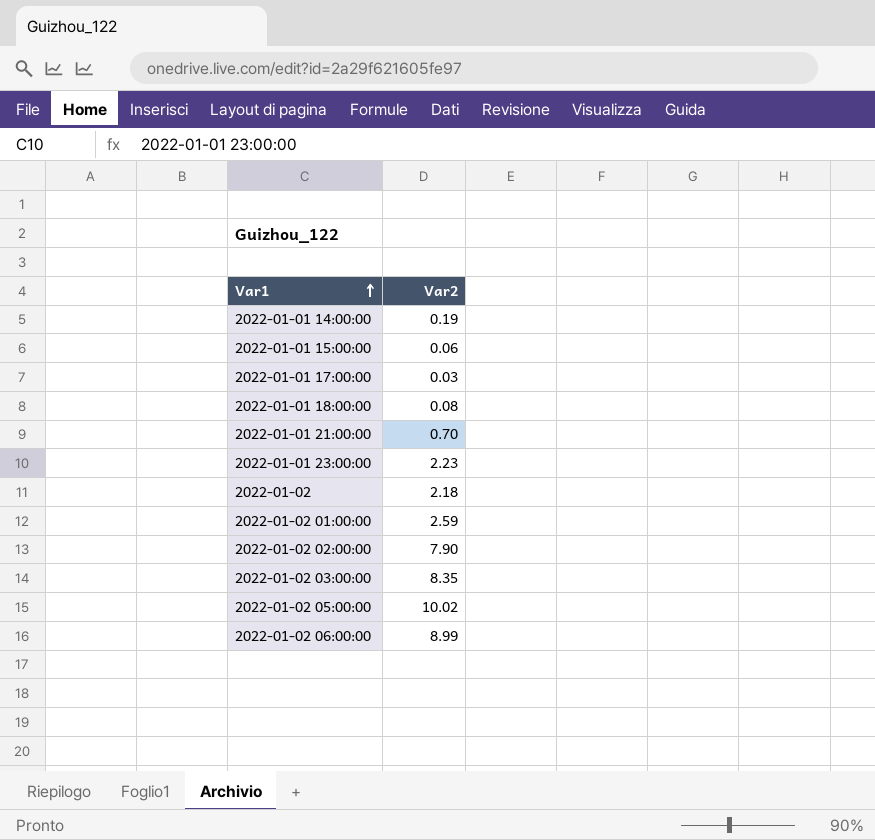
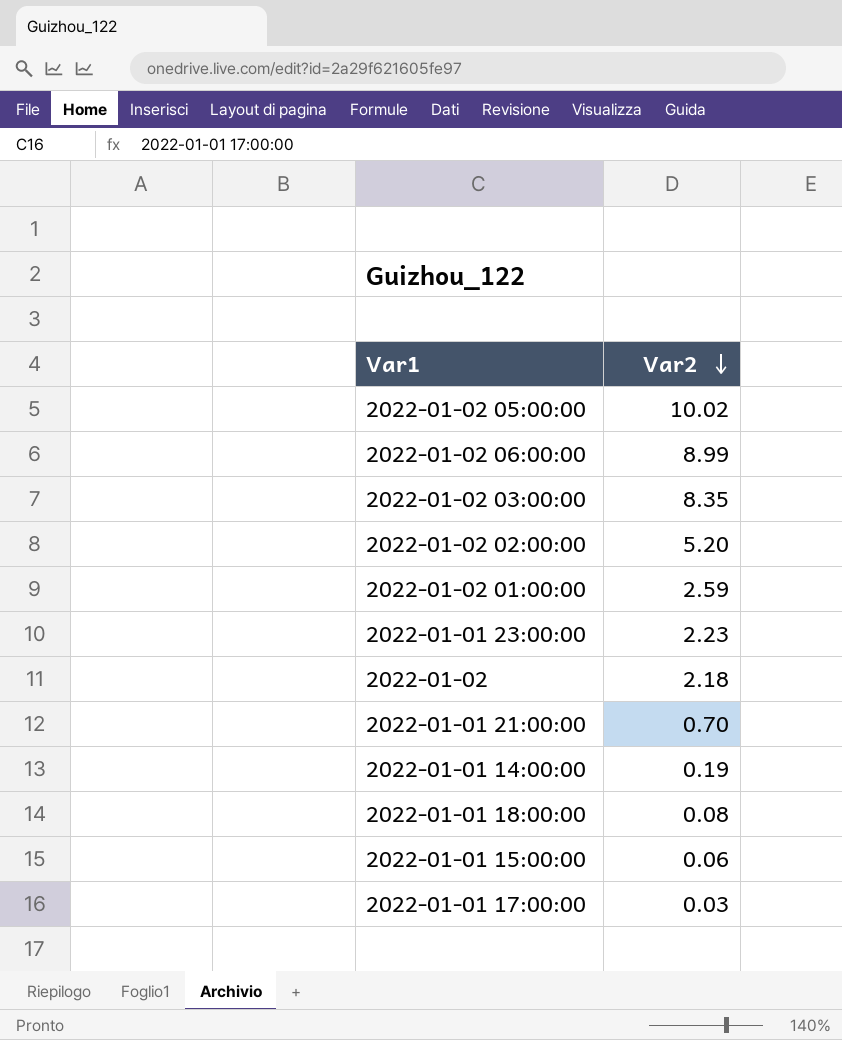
row order: Var1 ascending -> Var2 descending
2022-01-02 02:00:00 | Var2: 7.90 -> 5.20

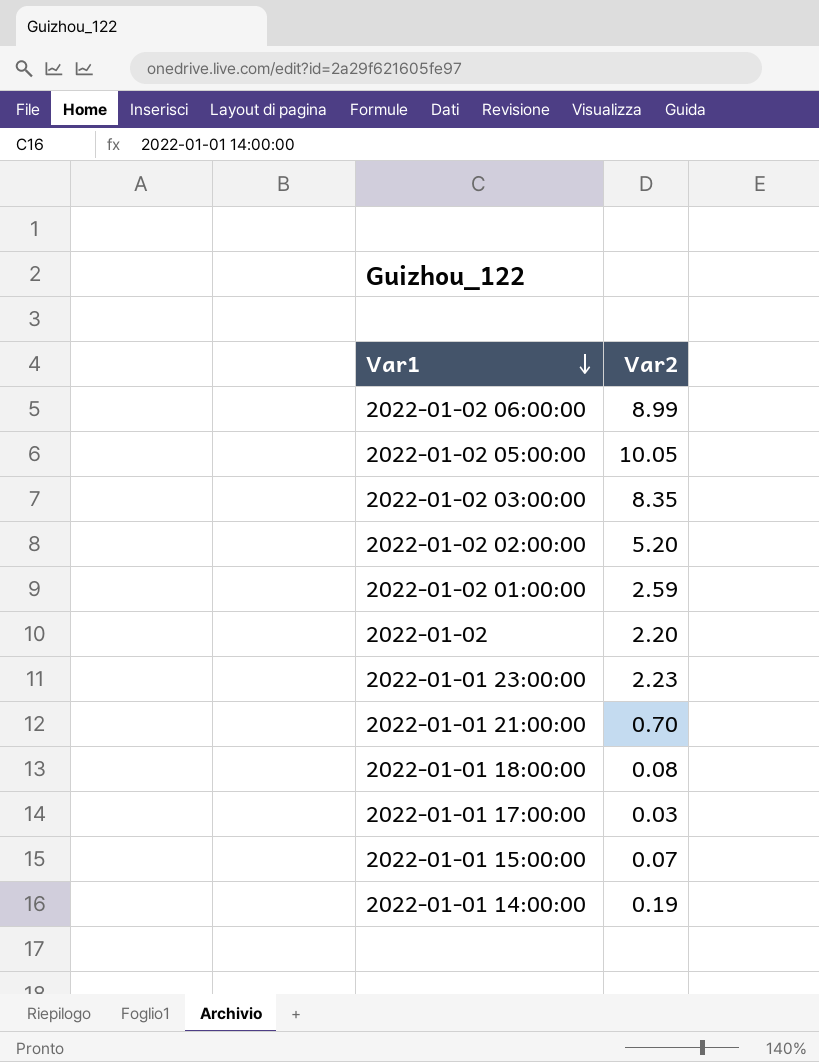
row order: Var2 descending -> Var1 descending
2022-01-02 05:00:00 | Var2: 10.02 -> 10.05
2022-01-02 | Var2: 2.18 -> 2.20
2022-01-01 15:00:00 | Var2: 0.06 -> 0.07

